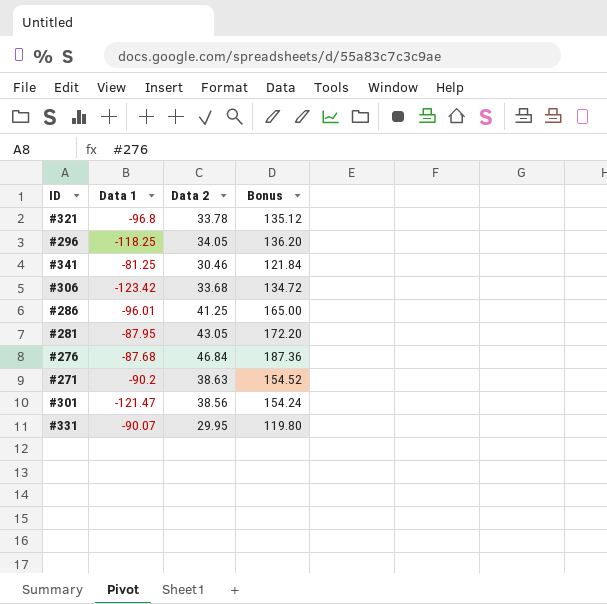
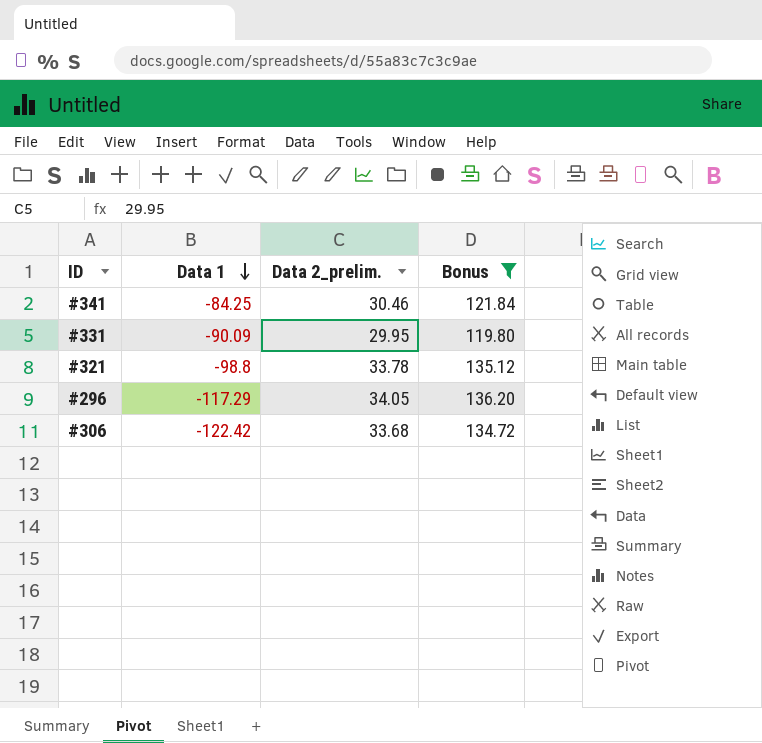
filter: none -> Bonus <= 136.20
row order: none -> Data 1 descending
column name: Data 2 -> Data 2_prelim.
#341 | Data 1: -81.25 -> -84.25
#331 | Data 1: -90.07 -> -90.09
#321 | Data 1: -96.8 -> -98.8
#296 | Data 1: -118.25 -> -117.29
#306 | Data 1: -123.42 -> -122.42

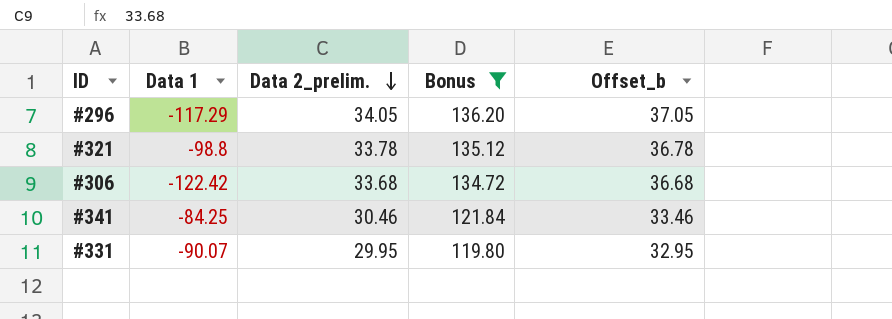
row order: Data 1 descending -> Data 2_prelim. descending
column Offset_b | formula: none -> [Data 2_prelim.] + 3
#331 | Data 1: -90.09 -> -90.07

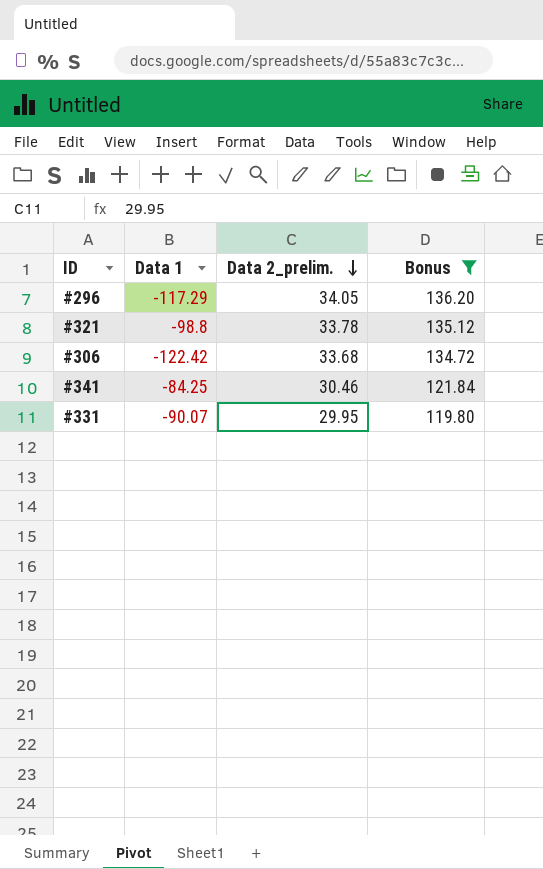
column Offset_b | formula: [Data 2_prelim.] + 3 -> none

